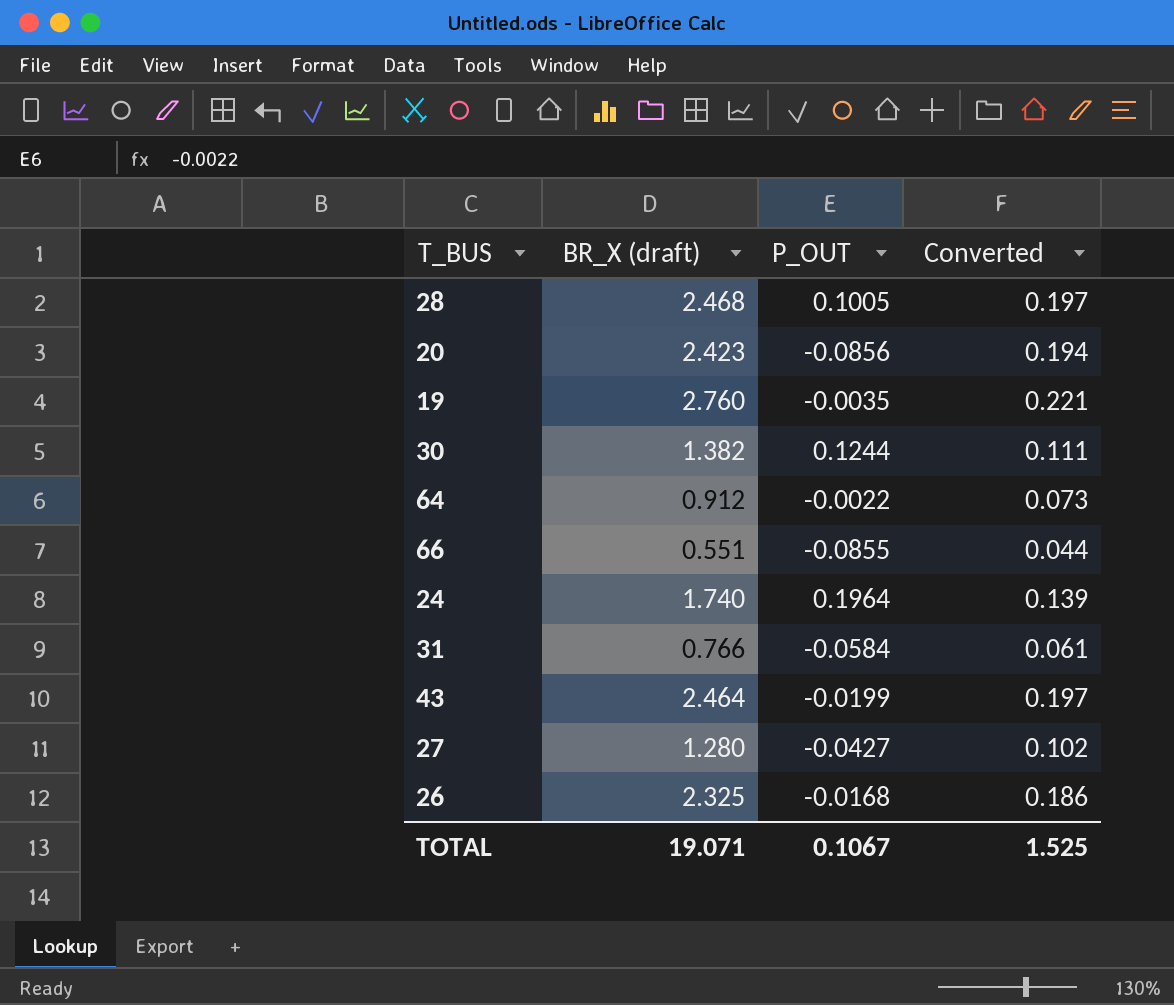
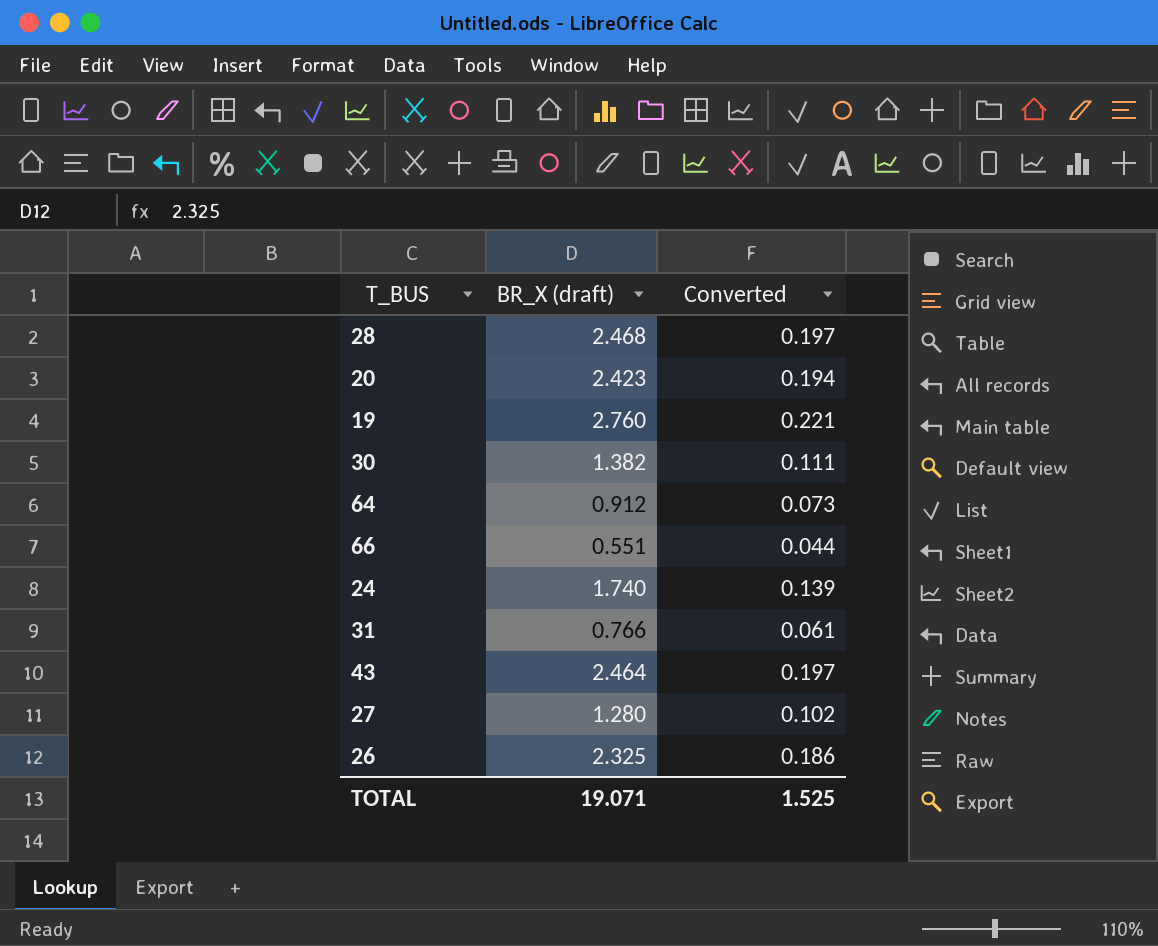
column P_OUT | position: 3 -> none

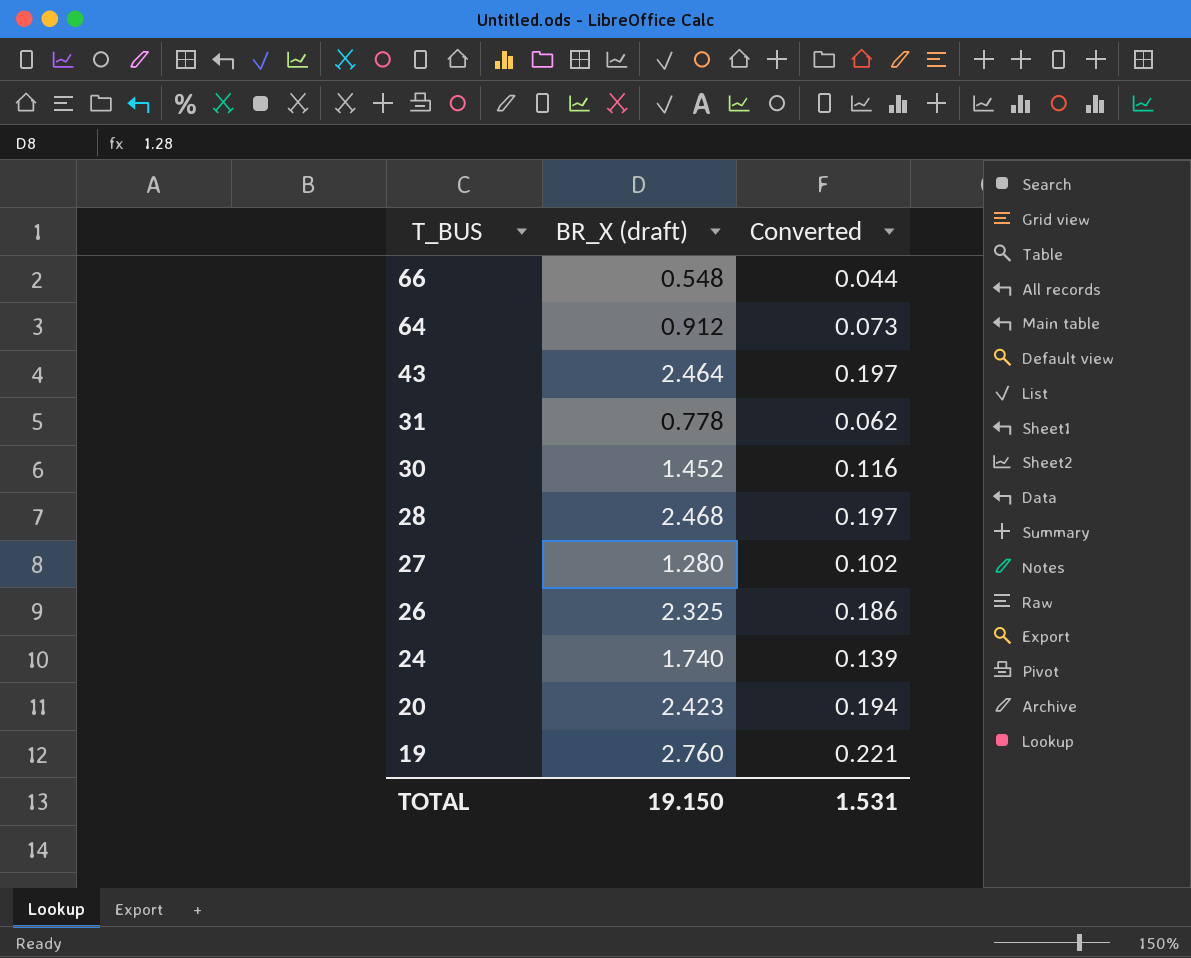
row order: none -> T_BUS descending
66 | BR_X (draft): 0.551 -> 0.548
31 | BR_X (draft): 0.766 -> 0.778
31 | Converted: 0.061 -> 0.062
30 | BR_X (draft): 1.382 -> 1.452
30 | Converted: 0.111 -> 0.116
TOTAL | BR_X (draft): 19.071 -> 19.150
TOTAL | Converted: 1.525 -> 1.531

